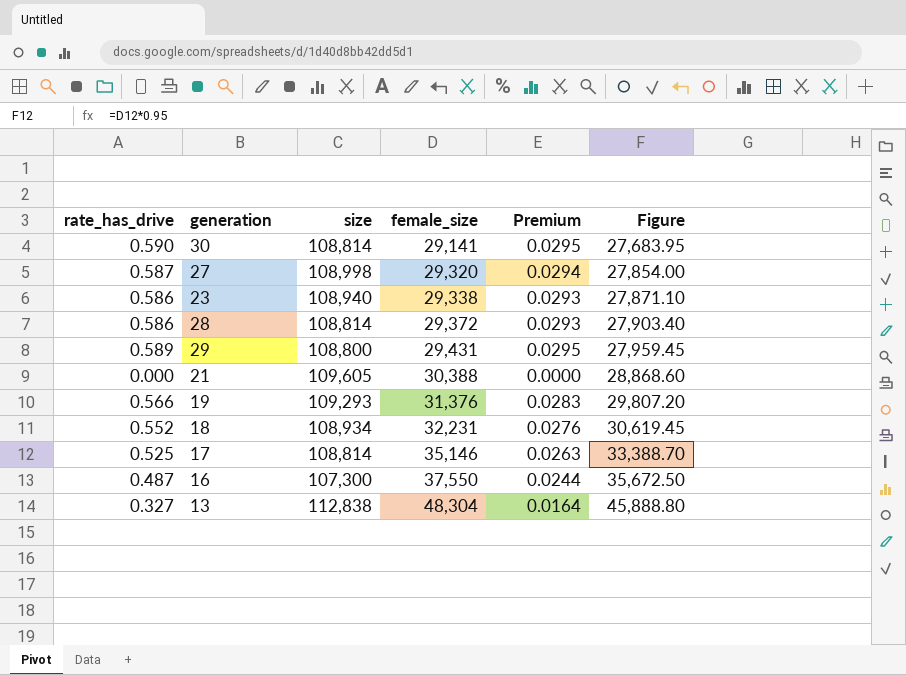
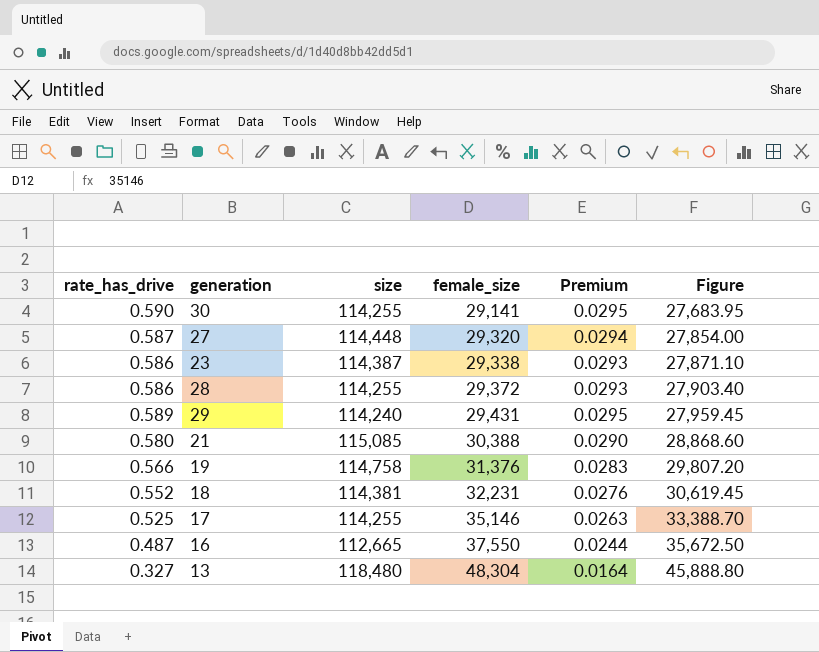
30 | size: 108,814 -> 114,255
27 | size: 108,998 -> 114,448
23 | size: 108,940 -> 114,387
28 | size: 108,814 -> 114,255
29 | size: 108,800 -> 114,240
21 | rate_has_drive: 0.000 -> 0.580
21 | size: 109,605 -> 115,085
21 | Premium: 0.0000 -> 0.0290
19 | size: 109,293 -> 114,758
18 | size: 108,934 -> 114,381
17 | size: 108,814 -> 114,255
16 | size: 107,300 -> 112,665
13 | size: 112,838 -> 118,480

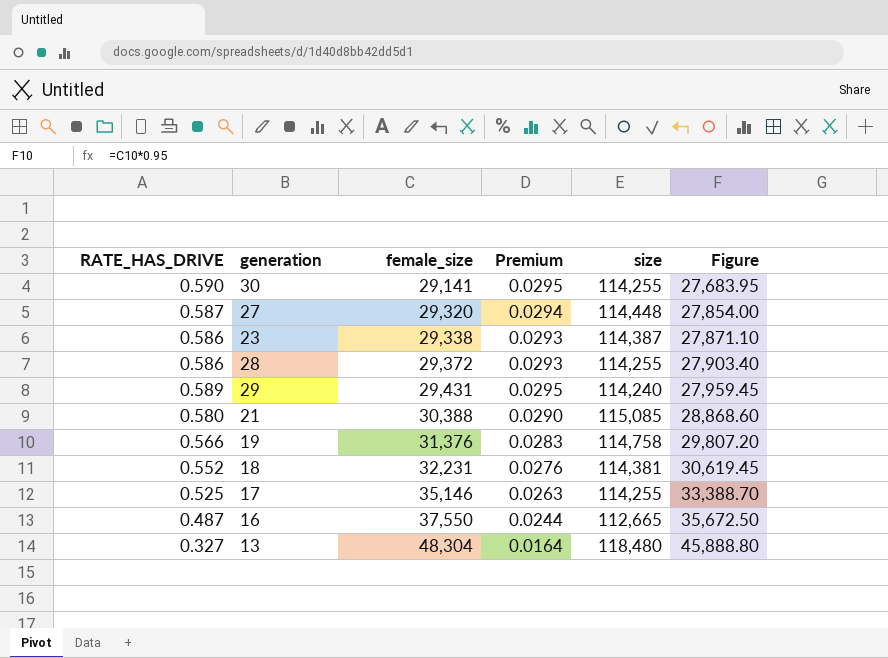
column name: rate_has_drive -> RATE_HAS_DRIVE
column size | position: 3 -> 5

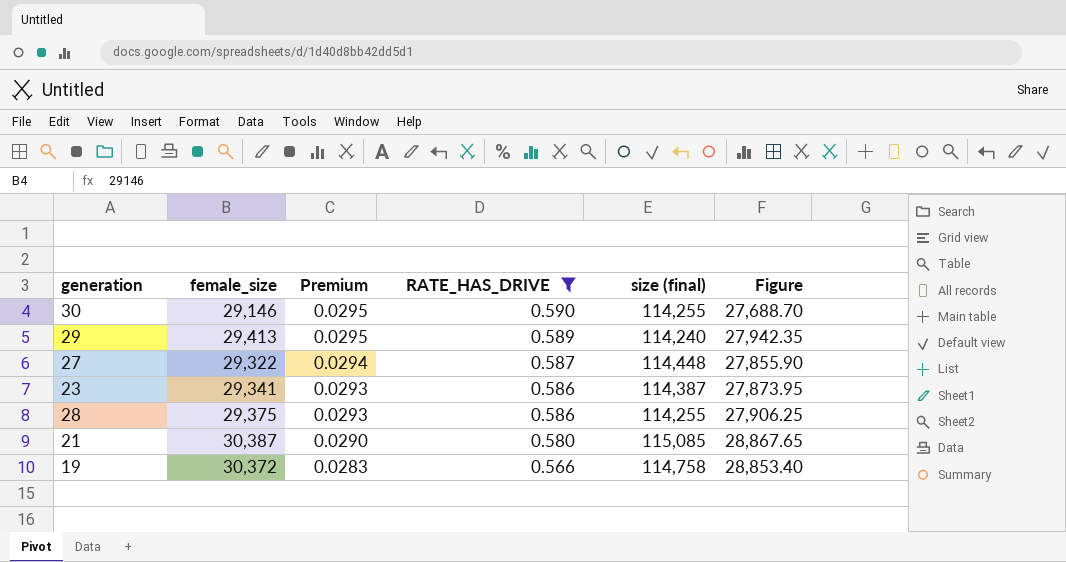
filter: none -> RATE_HAS_DRIVE >= 0.566
row order: female_size ascending -> Premium descending
column RATE_HAS_DRIVE | position: 1 -> 4
column name: size -> size (final)
30 | female_size: 29,141 -> 29,146
30 | Figure: 27,683.95 -> 27,688.70
29 | female_size: 29,431 -> 29,413
29 | Figure: 27,959.45 -> 27,942.35
27 | female_size: 29,320 -> 29,322
27 | Figure: 27,854.00 -> 27,855.90
23 | female_size: 29,338 -> 29,341
23 | Figure: 27,871.10 -> 27,873.95
28 | female_size: 29,372 -> 29,375
28 | Figure: 27,903.40 -> 27,906.25
21 | female_size: 30,388 -> 30,387
21 | Figure: 28,868.60 -> 28,867.65
19 | female_size: 31,376 -> 30,372
19 | Figure: 29,807.20 -> 28,853.40

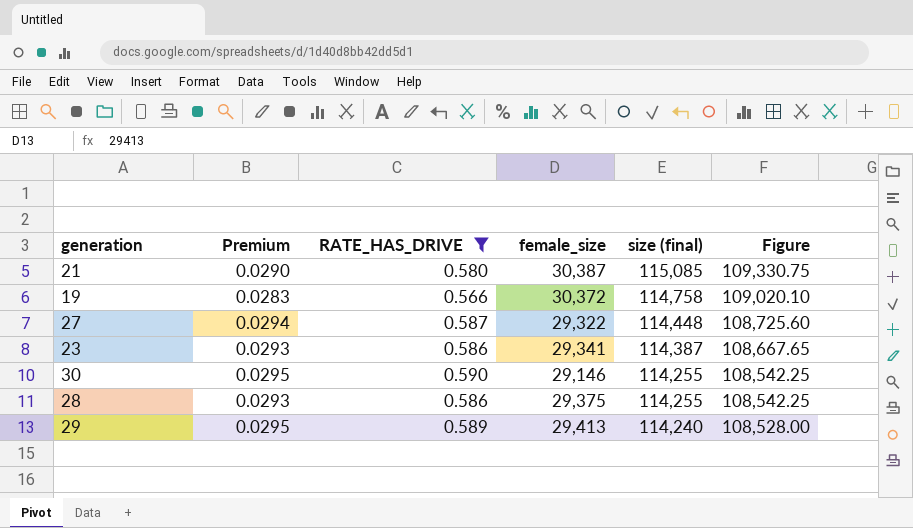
row order: Premium descending -> size (final) descending
column female_size | position: 2 -> 4
column Figure | formula: [female_size] * 0.95 -> [size (final)] * 0.95

